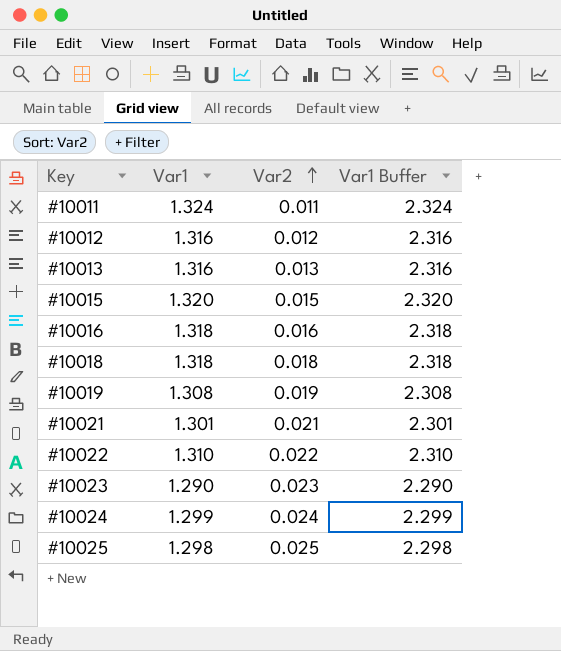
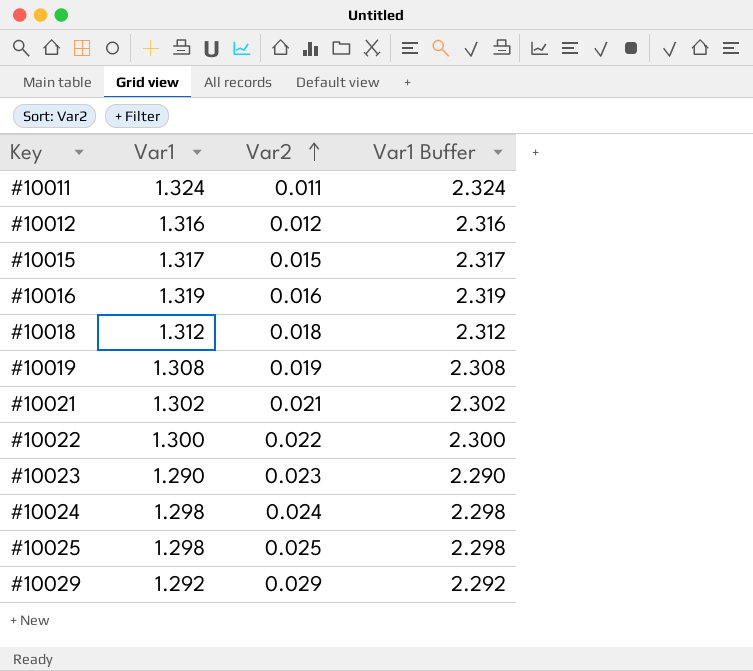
row #10013: 1.316 | 0.013 | 2.316 -> none
#10015 | Var1: 1.320 -> 1.317
#10015 | Var1 Buffer: 2.320 -> 2.317
#10016 | Var1: 1.318 -> 1.319
#10016 | Var1 Buffer: 2.318 -> 2.319
#10018 | Var1: 1.318 -> 1.312
#10018 | Var1 Buffer: 2.318 -> 2.312
#10021 | Var1: 1.301 -> 1.302
#10021 | Var1 Buffer: 2.301 -> 2.302
#10022 | Var1: 1.310 -> 1.300
#10022 | Var1 Buffer: 2.310 -> 2.300
#10024 | Var1: 1.299 -> 1.298
#10024 | Var1 Buffer: 2.299 -> 2.298
row #10029: none -> 1.292 | 0.029 | 2.292

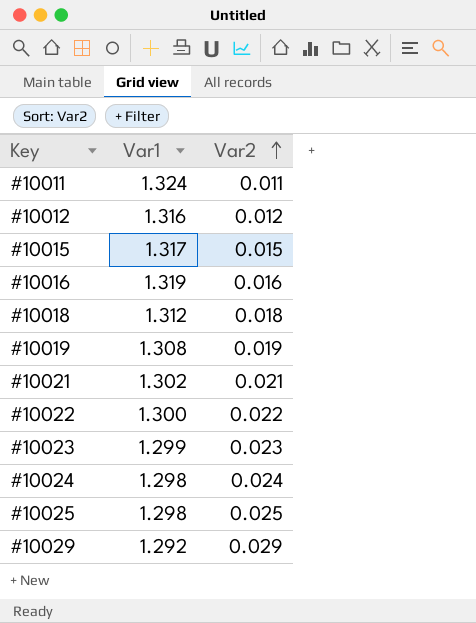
column Var1 Buffer | formula: [Var1] + 1 -> none
#10023 | Var1: 1.290 -> 1.299

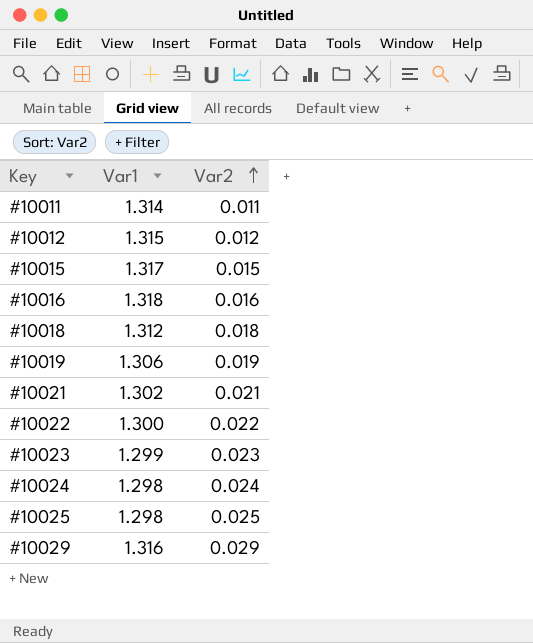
#10011 | Var1: 1.324 -> 1.314
#10012 | Var1: 1.316 -> 1.315
#10016 | Var1: 1.319 -> 1.318
#10019 | Var1: 1.308 -> 1.306
#10029 | Var1: 1.292 -> 1.316

